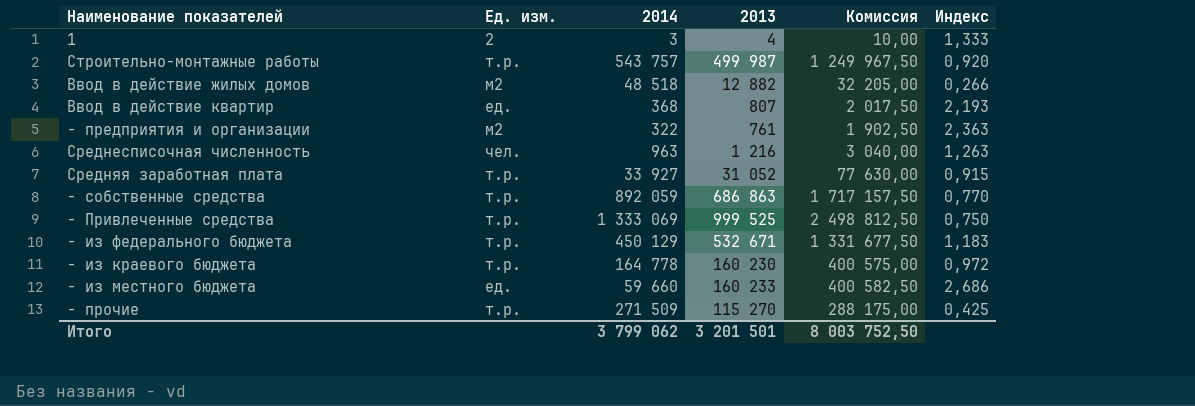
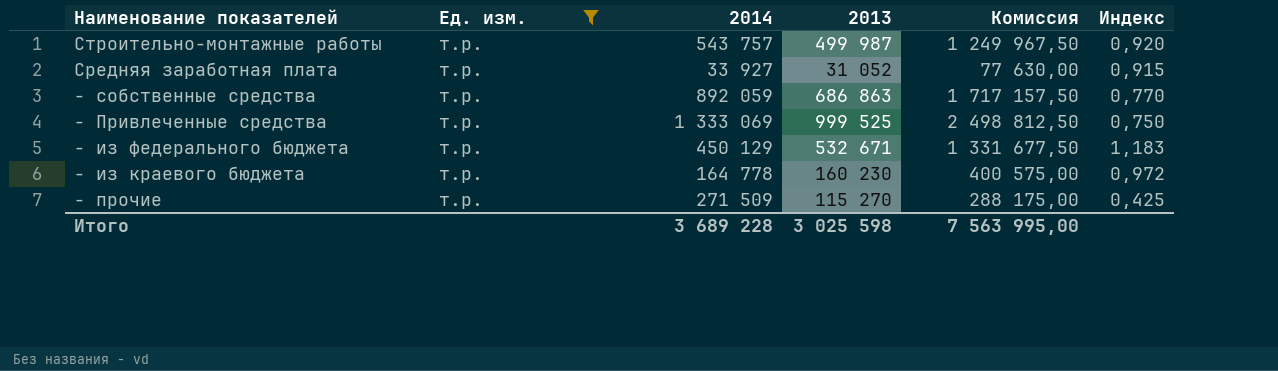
filter: none -> Ед. изм. = т.р.
Итого | 2014: 3 799 062 -> 3 689 228
Итого | 2013: 3 201 501 -> 3 025 598
Итого | Комиссия: 8 003 752,50 -> 7 563 995,00

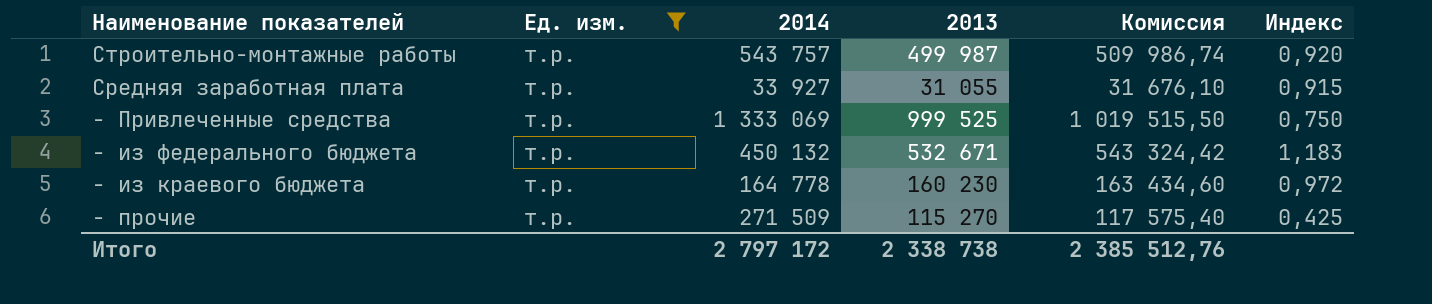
column Комиссия | formula: [2013] * 2,5 -> [2013] * 1,02
row - собственные средства: т.р. | 892 059 | 686 863 | 1 717 157,50 | 0,770 -> none
Средняя заработная плата | 2013: 31 052 -> 31 055
- из федерального бюджета | 2014: 450 129 -> 450 132
Итого | 2014: 3 689 228 -> 2 797 172
Итого | 2013: 3 025 598 -> 2 338 738
Итого | Комиссия: 7 563 995,00 -> 2 385 512,76

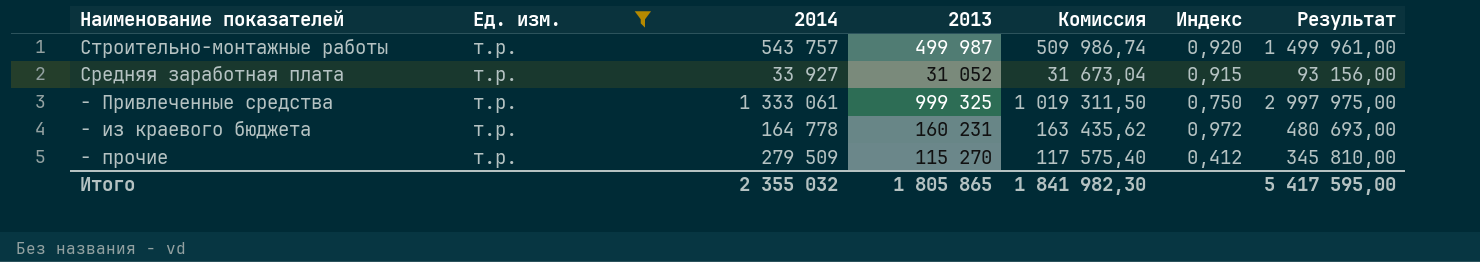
column Результат | formula: none -> [2013] * 3
row - из федерального бюджета: т.р. | 450 132 | 532 671 | 543 324,42 | 1,183 -> none
Средняя заработная плата | 2013: 31 055 -> 31 052
Средняя заработная плата | Комиссия: 31 676,10 -> 31 673,04
- Привлеченные средства | 2014: 1 333 069 -> 1 333 061
- Привлеченные средства | 2013: 999 525 -> 999 325
- Привлеченные средства | Комиссия: 1 019 515,50 -> 1 019 311,50
- из краевого бюджета | 2013: 160 230 -> 160 231
- из краевого бюджета | Комиссия: 163 434,60 -> 163 435,62
- прочие | 2014: 271 509 -> 279 509
- прочие | Индекс: 0,425 -> 0,412
Итого | 2014: 2 797 172 -> 2 355 032
Итого | 2013: 2 338 738 -> 1 805 865
Итого | Комиссия: 2 385 512,76 -> 1 841 982,30

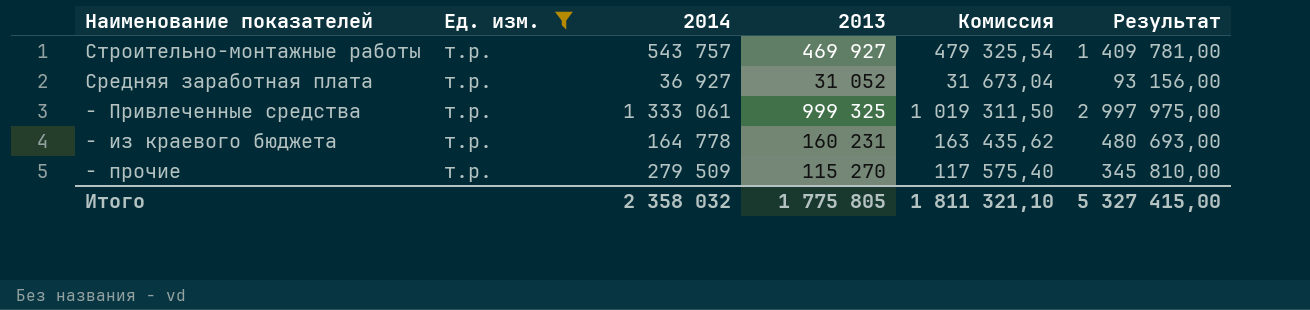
column Индекс | formula: [2013] / [2014] -> none
Строительно-монтажные работы | 2013: 499 987 -> 469 927
Строительно-монтажные работы | Комиссия: 509 986,74 -> 479 325,54
Строительно-монтажные работы | Результат: 1 499 961,00 -> 1 409 781,00
Средняя заработная плата | 2014: 33 927 -> 36 927
Итого | 2014: 2 355 032 -> 2 358 032
Итого | 2013: 1 805 865 -> 1 775 805
Итого | Комиссия: 1 841 982,30 -> 1 811 321,10
Итого | Результат: 5 417 595,00 -> 5 327 415,00

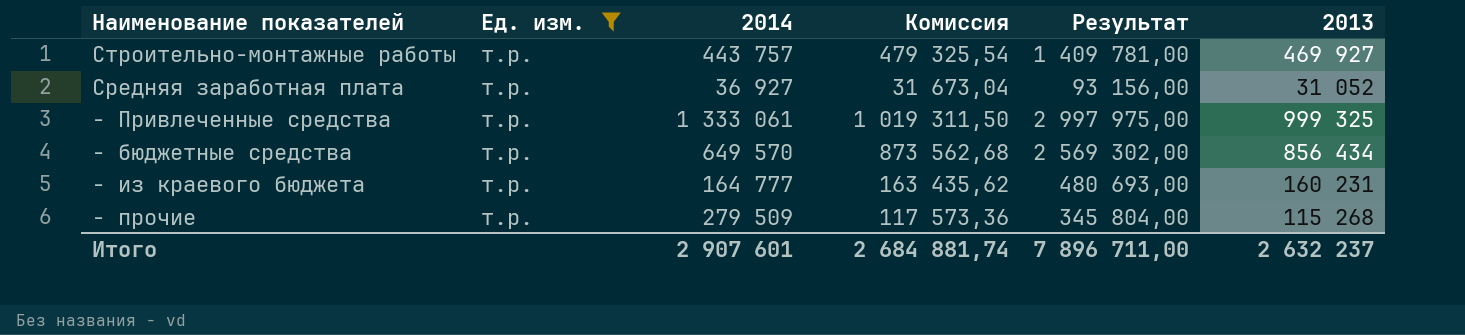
column 2013 | position: 4 -> 6
Строительно-монтажные работы | 2014: 543 757 -> 443 757
row - бюджетные средства: none -> т.р. | 649 570 | 873 562,68 | 2 569 302,00 | 856 434
- из краевого бюджета | 2014: 164 778 -> 164 777
- прочие | Комиссия: 117 575,40 -> 117 573,36
- прочие | Результат: 345 810,00 -> 345 804,00
- прочие | 2013: 115 270 -> 115 268
Итого | 2014: 2 358 032 -> 2 907 601
Итого | Комиссия: 1 811 321,10 -> 2 684 881,74
Итого | Результат: 5 327 415,00 -> 7 896 711,00
Итого | 2013: 1 775 805 -> 2 632 237

